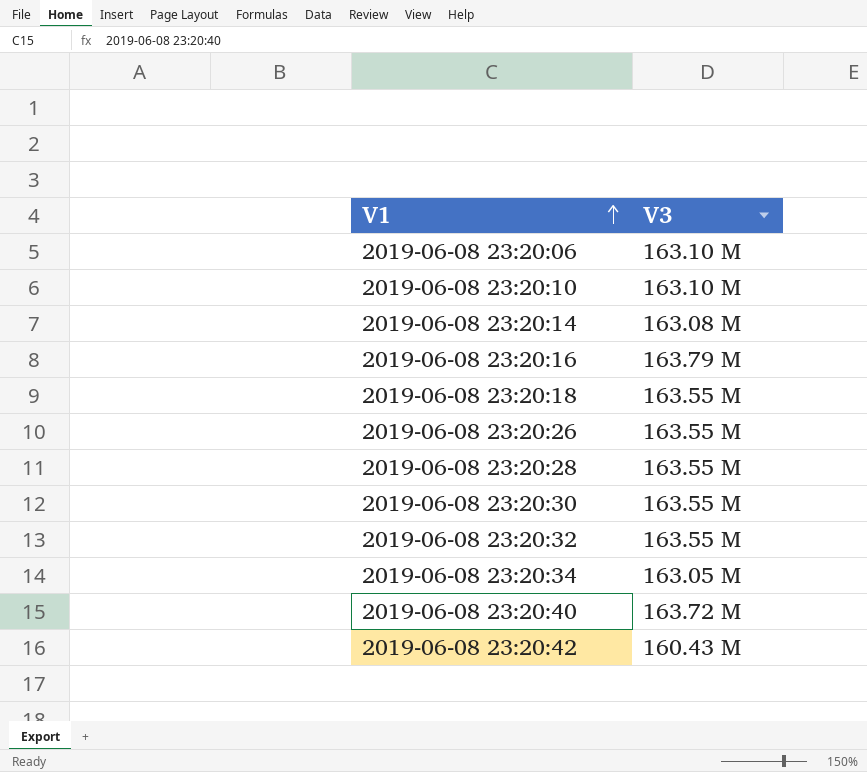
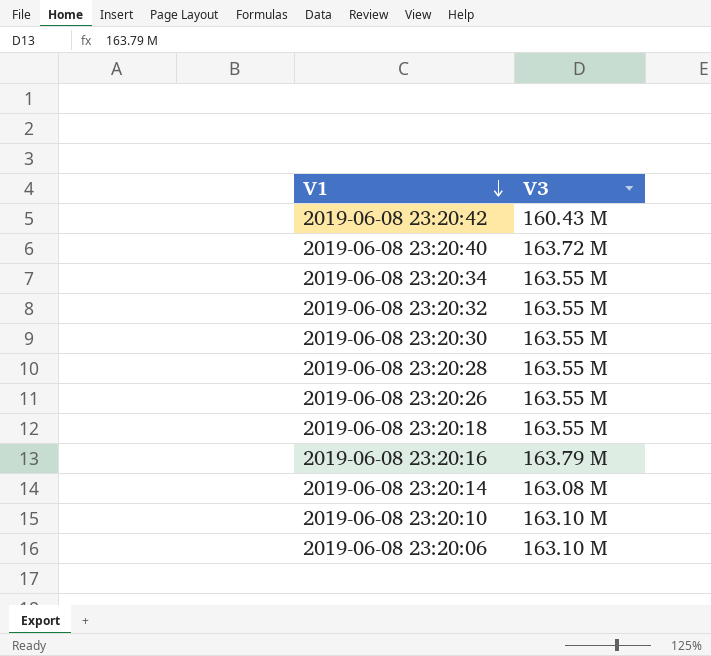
row order: V1 ascending -> V1 descending
2019-06-08 23:20:34 | V3: 163.05 M -> 163.55 M

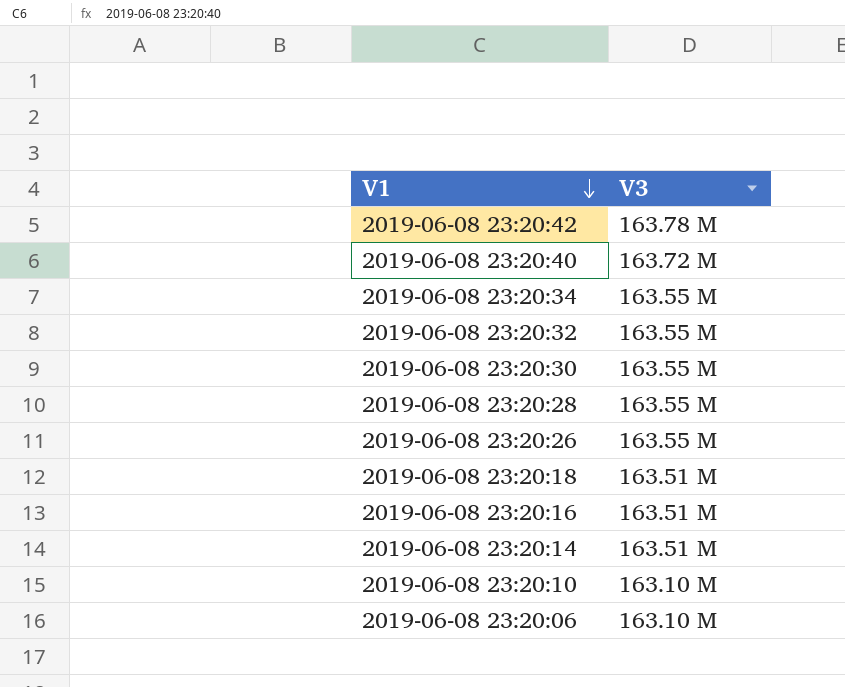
2019-06-08 23:20:42 | V3: 160.43 M -> 163.78 M
2019-06-08 23:20:18 | V3: 163.55 M -> 163.51 M
2019-06-08 23:20:16 | V3: 163.79 M -> 163.51 M
2019-06-08 23:20:14 | V3: 163.08 M -> 163.51 M

